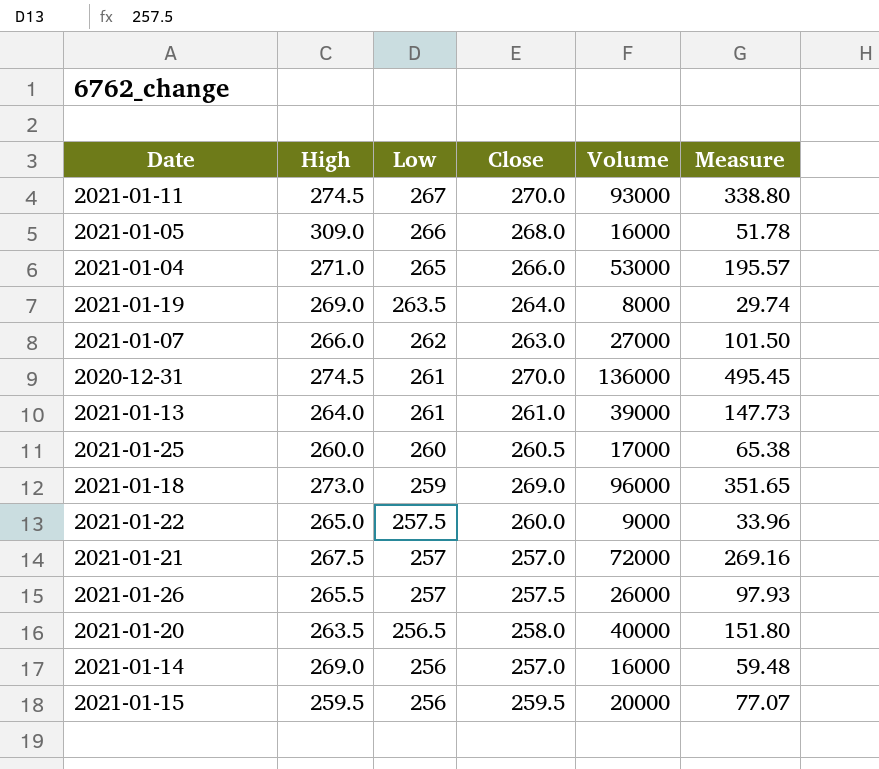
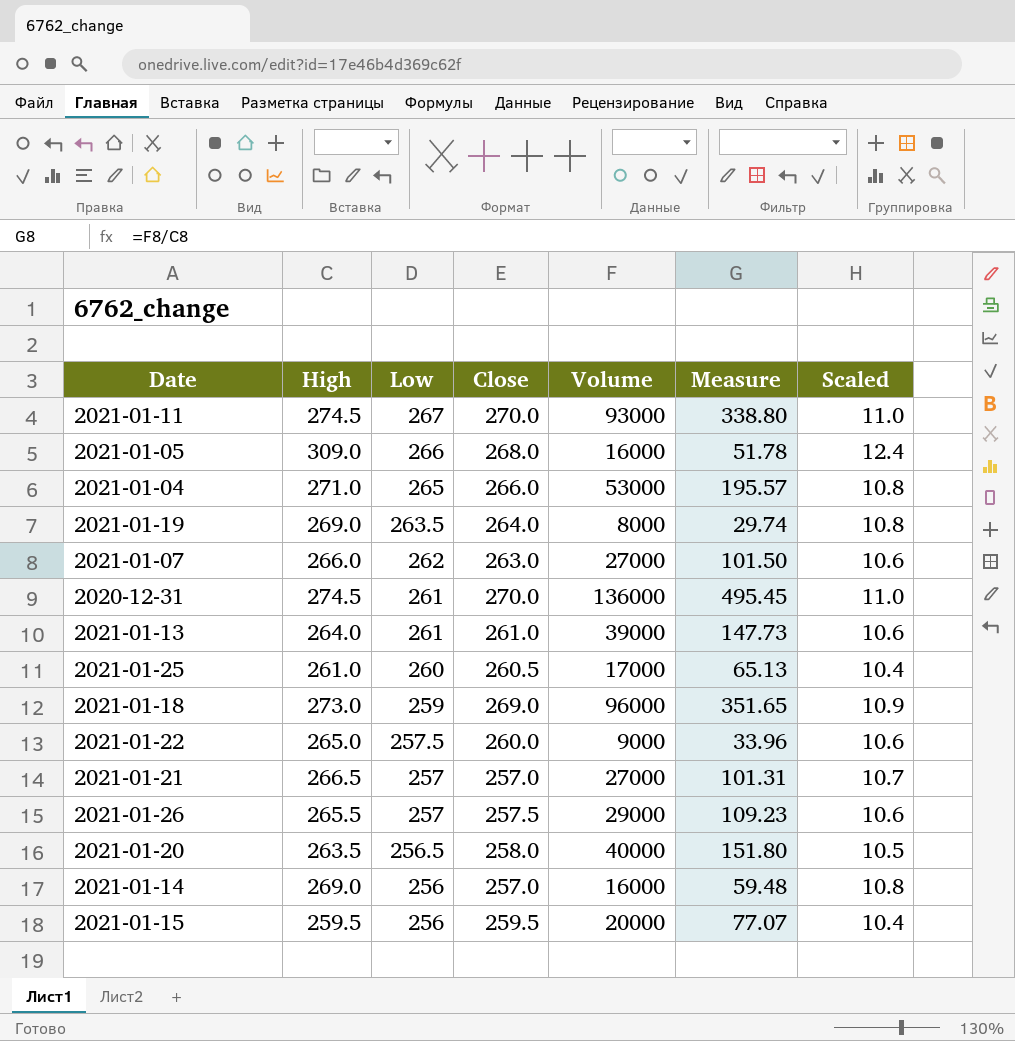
column Scaled | formula: none -> [High] * 0.04
2021-01-25 | High: 260.0 -> 261.0
2021-01-25 | Measure: 65.38 -> 65.13
2021-01-21 | High: 267.5 -> 266.5
2021-01-21 | Volume: 72000 -> 27000
2021-01-21 | Measure: 269.16 -> 101.31
2021-01-26 | Volume: 26000 -> 29000
2021-01-26 | Measure: 97.93 -> 109.23

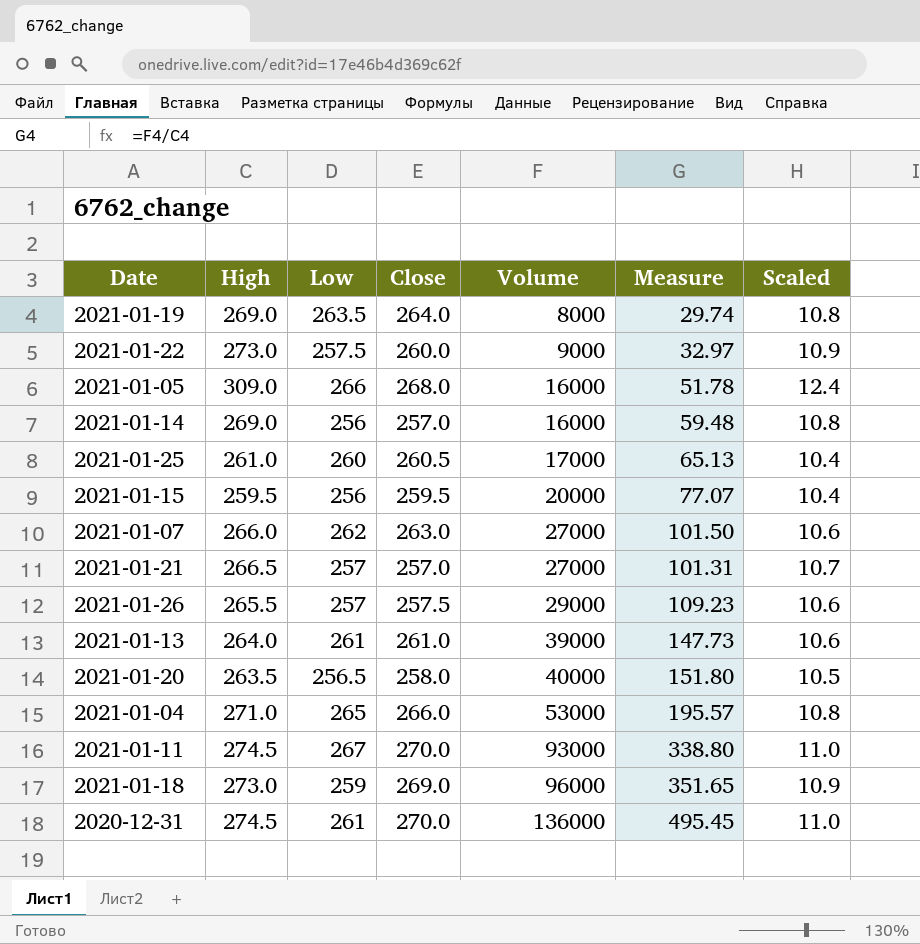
row order: Low descending -> Volume ascending
2021-01-22 | High: 265.0 -> 273.0
2021-01-22 | Measure: 33.96 -> 32.97
2021-01-22 | Scaled: 10.6 -> 10.9

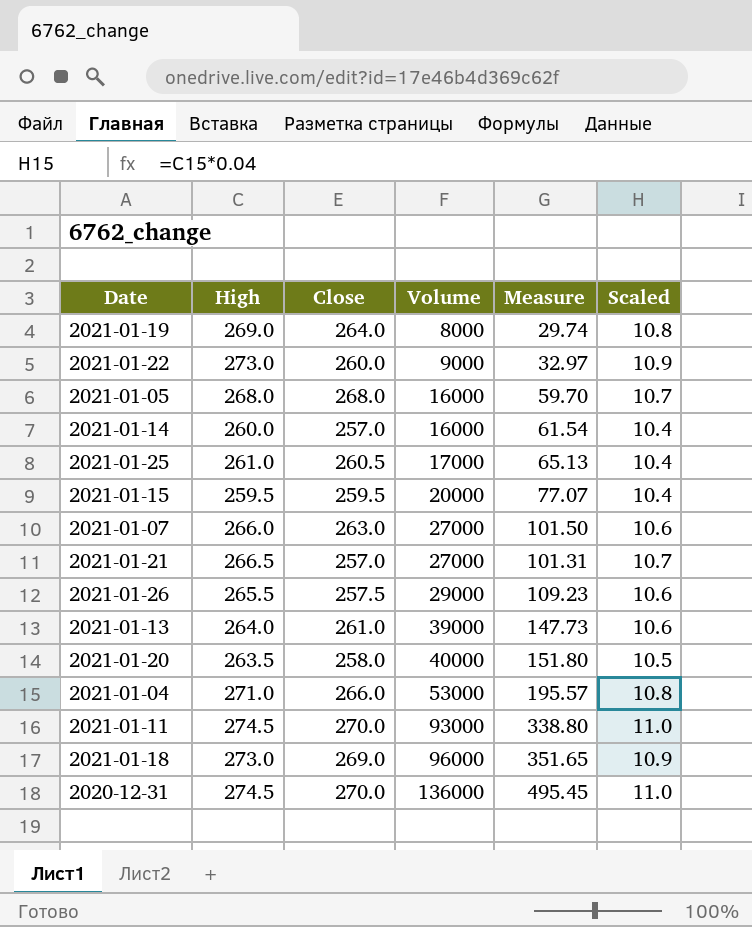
column Low | position: 3 -> none
2021-01-05 | High: 309.0 -> 268.0
2021-01-05 | Measure: 51.78 -> 59.70
2021-01-05 | Scaled: 12.4 -> 10.7
2021-01-14 | High: 269.0 -> 260.0
2021-01-14 | Measure: 59.48 -> 61.54
2021-01-14 | Scaled: 10.8 -> 10.4

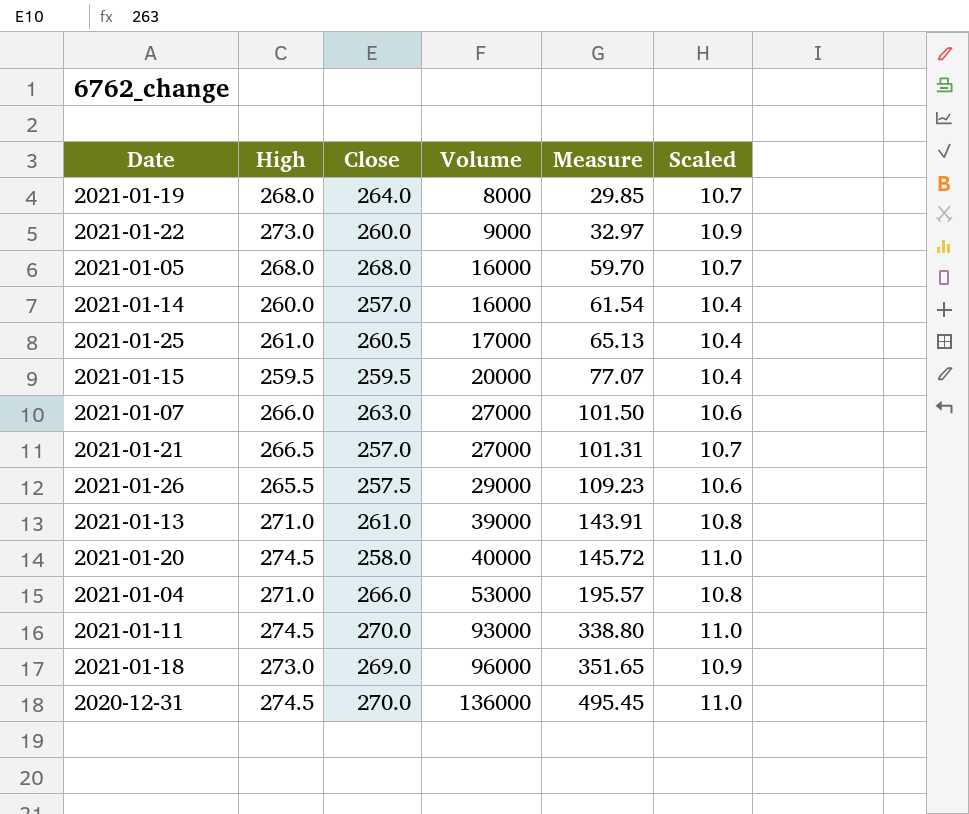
2021-01-19 | High: 269.0 -> 268.0
2021-01-19 | Measure: 29.74 -> 29.85
2021-01-19 | Scaled: 10.8 -> 10.7
2021-01-13 | High: 264.0 -> 271.0
2021-01-13 | Measure: 147.73 -> 143.91
2021-01-13 | Scaled: 10.6 -> 10.8
2021-01-20 | High: 263.5 -> 274.5
2021-01-20 | Measure: 151.80 -> 145.72
2021-01-20 | Scaled: 10.5 -> 11.0

